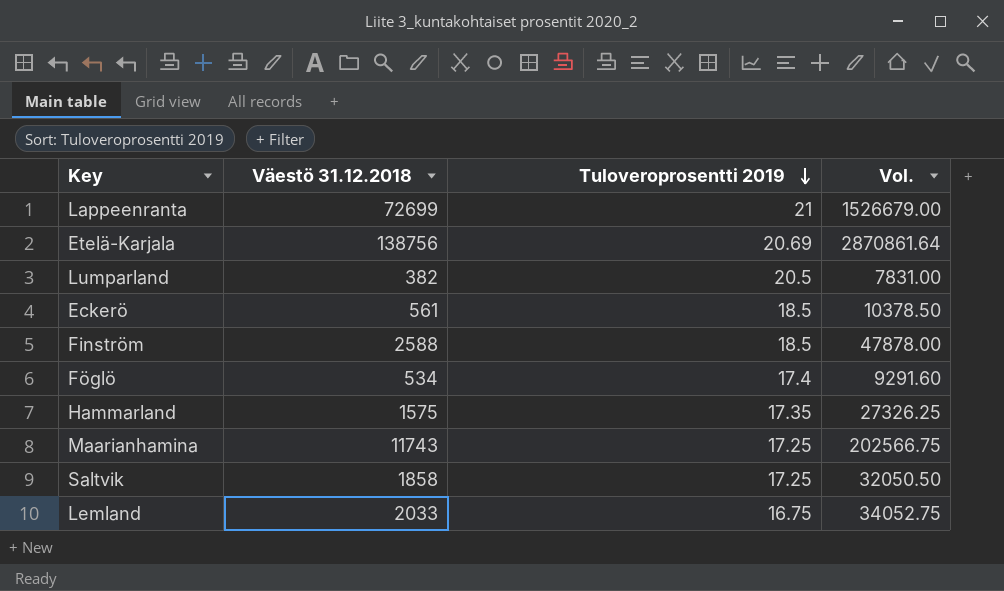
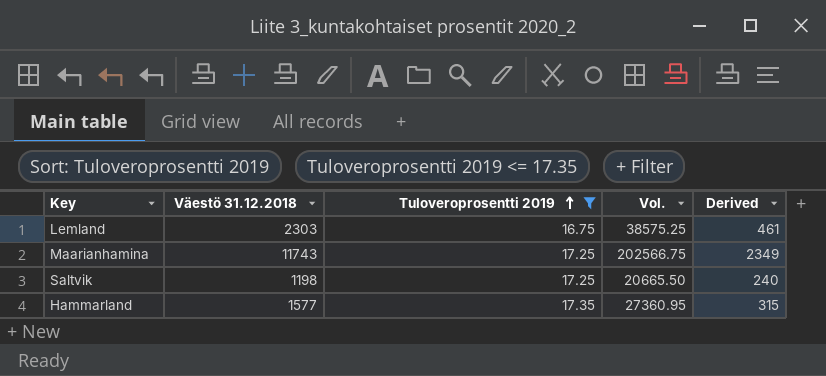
filter: none -> Tuloveroprosentti 2019 <= 17.35
row order: Tuloveroprosentti 2019 descending -> Tuloveroprosentti 2019 ascending
column Derived | formula: none -> [Väestö 31.12.2018] * 0.2
Lemland | Väestö 31.12.2018: 2033 -> 2303
Lemland | Vol.: 34052.75 -> 38575.25
Saltvik | Väestö 31.12.2018: 1858 -> 1198
Saltvik | Vol.: 32050.50 -> 20665.50
Hammarland | Väestö 31.12.2018: 1575 -> 1577
Hammarland | Vol.: 27326.25 -> 27360.95

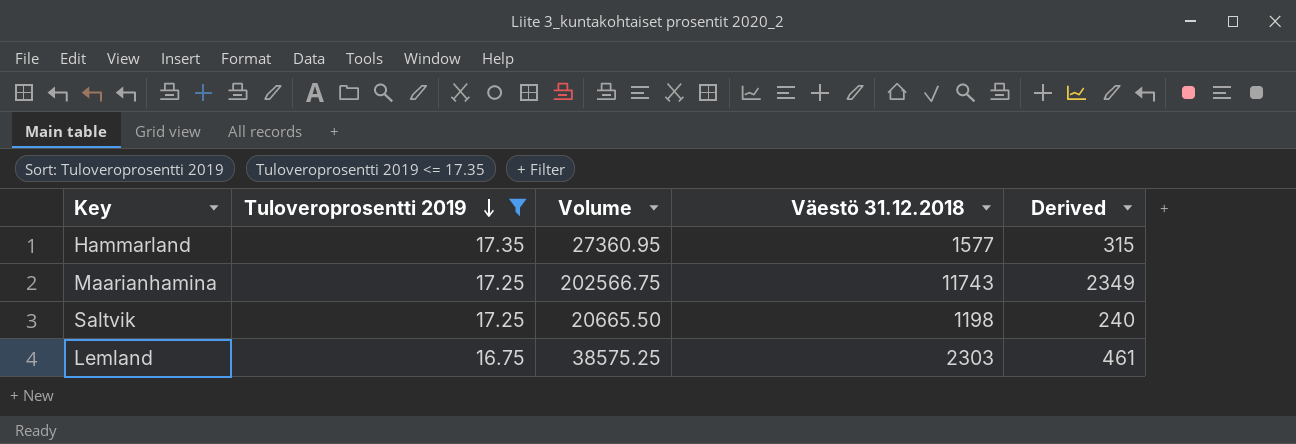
row order: Tuloveroprosentti 2019 ascending -> Tuloveroprosentti 2019 descending
column name: Vol. -> Volume
column Väestö 31.12.2018 | position: 2 -> 4

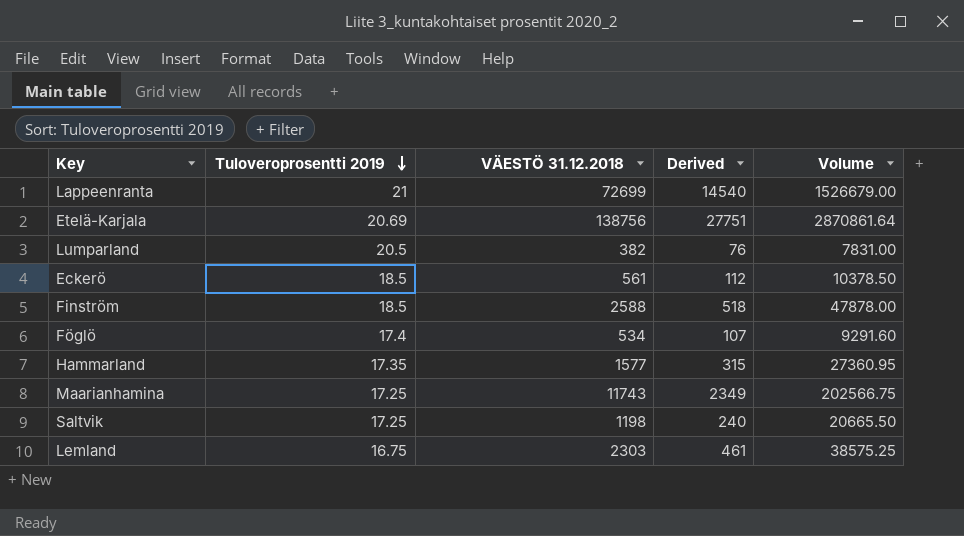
filter: Tuloveroprosentti 2019 <= 17.35 -> none
column name: Väestö 31.12.2018 -> VÄESTÖ 31.12.2018
column Volume | position: 3 -> 5

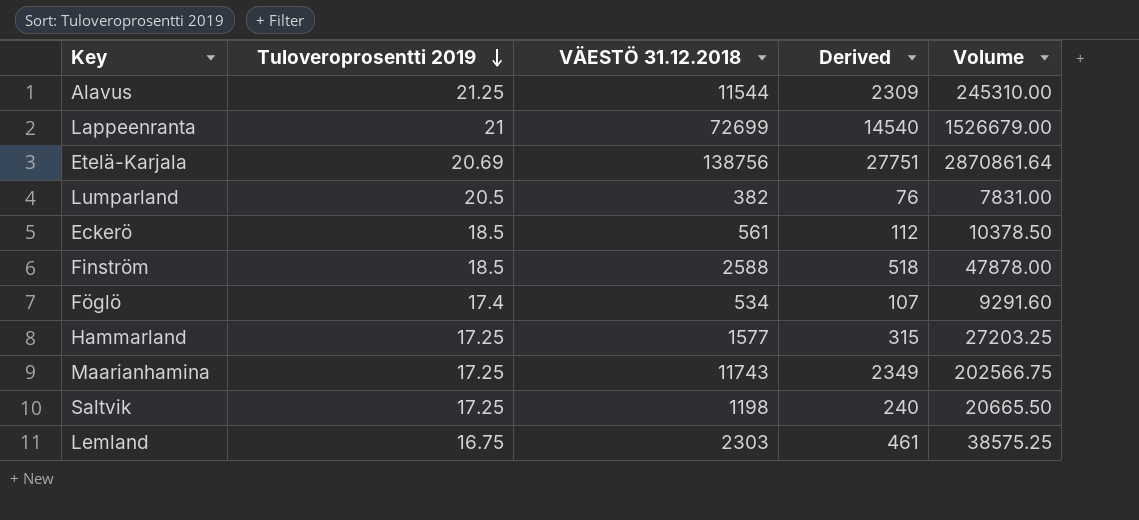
row Alavus: none -> 21.25 | 11544 | 2309 | 245310.00
Hammarland | Tuloveroprosentti 2019: 17.35 -> 17.25
Hammarland | Volume: 27360.95 -> 27203.25

